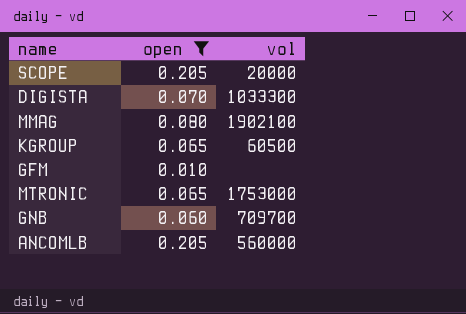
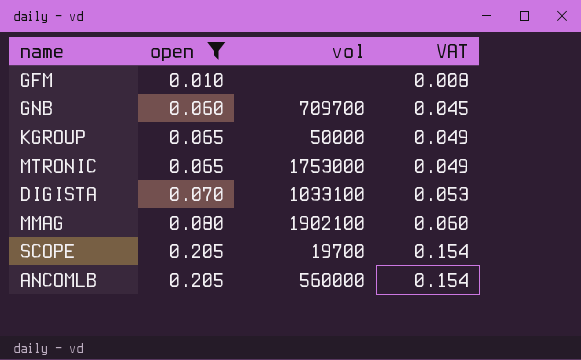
row order: none -> open ascending
column VAT | formula: none -> [open] * 0.75
KGROUP | vol: 60500 -> 50000
DIGISTA | vol: 1033300 -> 1033100
SCOPE | vol: 20000 -> 19700

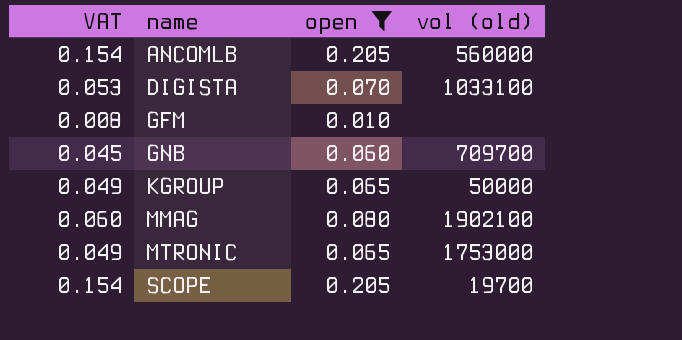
row order: open ascending -> name ascending
column VAT | position: 4 -> 1
column name: vol -> vol (old)

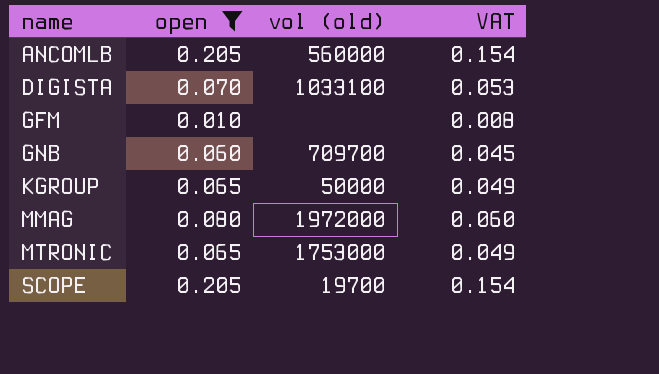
column VAT | position: 1 -> 4
MMAG | vol (old): 1902100 -> 1972000

